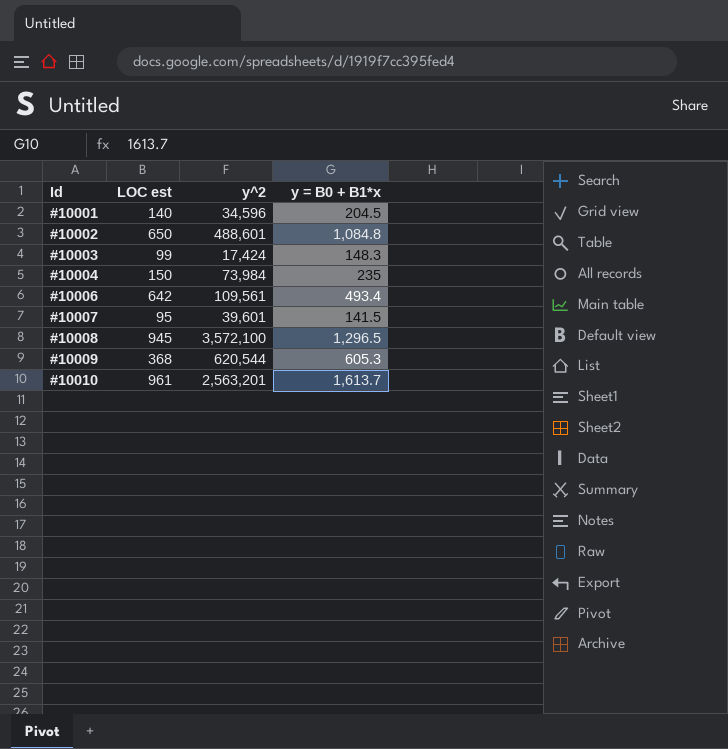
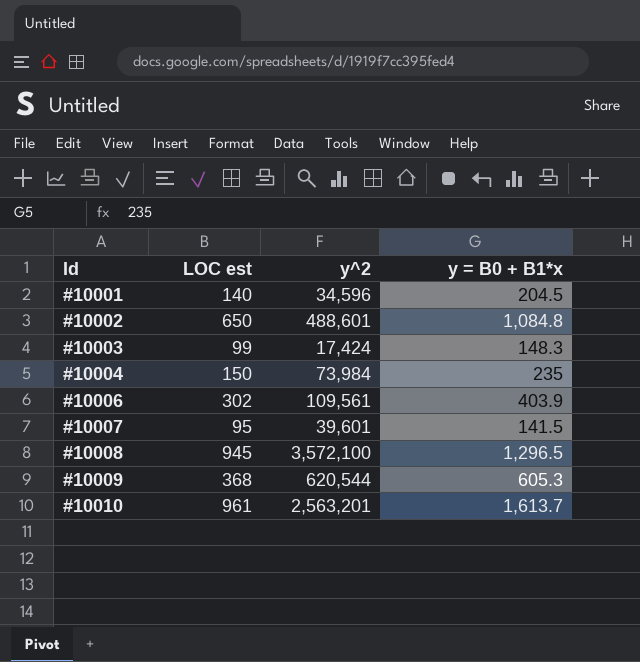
#10006 | LOC est: 642 -> 302
#10006 | y = B0 + B1*x: 493.4 -> 403.9

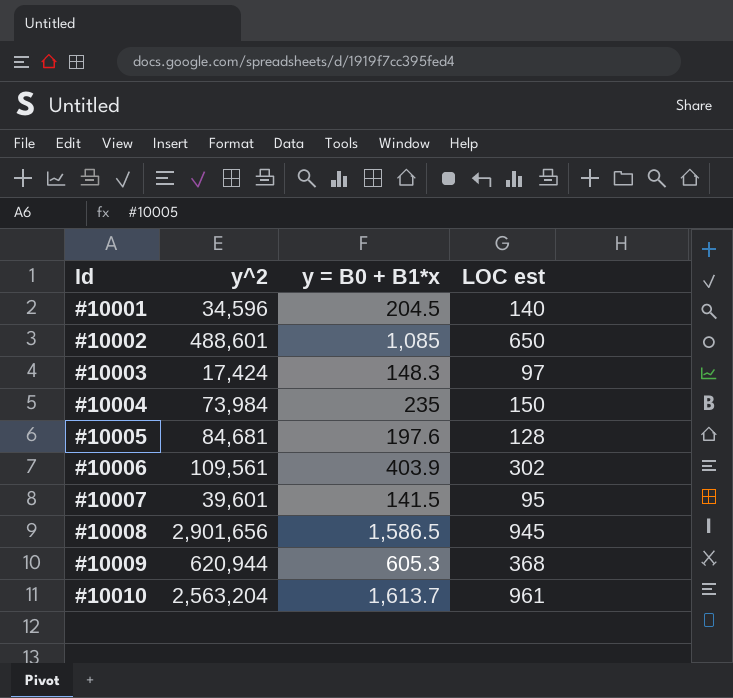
column LOC est | position: 2 -> 4
#10002 | y = B0 + B1*x: 1,084.8 -> 1,085
#10003 | LOC est: 99 -> 97
row #10005: none -> 84,681 | 197.6 | 128
#10008 | y^2: 3,572,100 -> 2,901,656
#10008 | y = B0 + B1*x: 1,296.5 -> 1,586.5
#10009 | y^2: 620,544 -> 620,944
#10010 | y^2: 2,563,201 -> 2,563,204

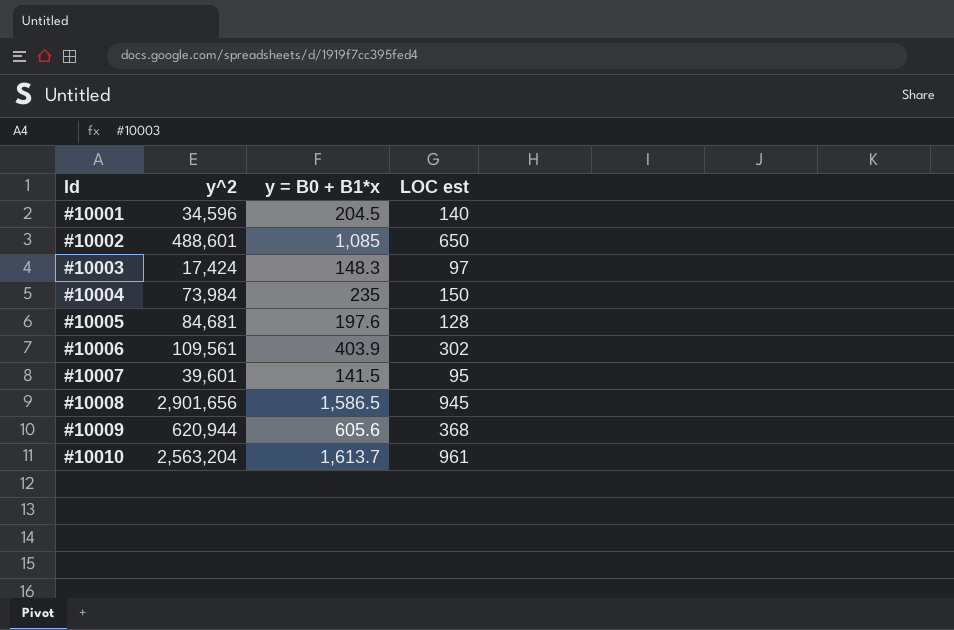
#10009 | y = B0 + B1*x: 605.3 -> 605.6

